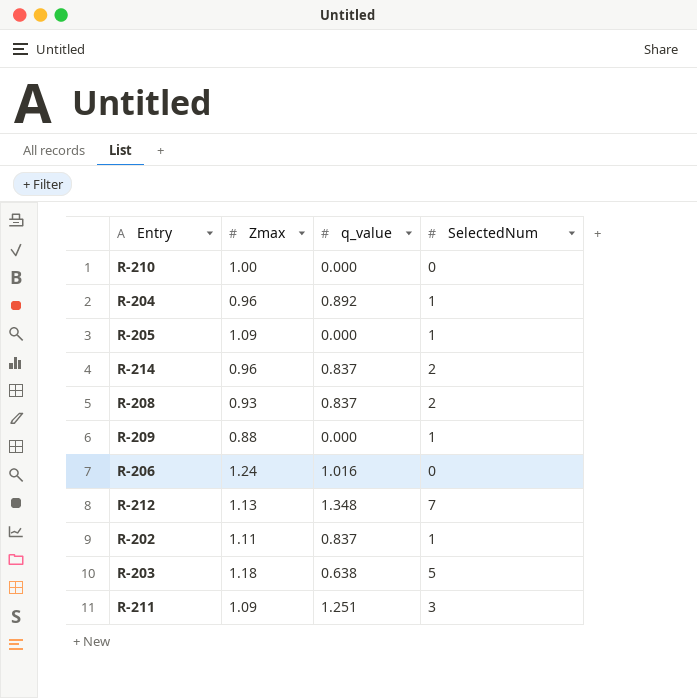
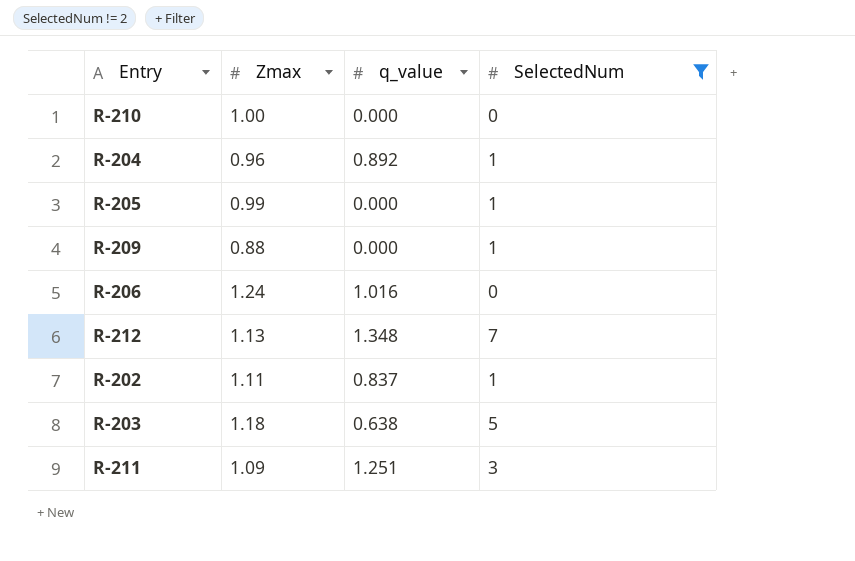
filter: none -> SelectedNum != 2
R-205 | Zmax: 1.09 -> 0.99

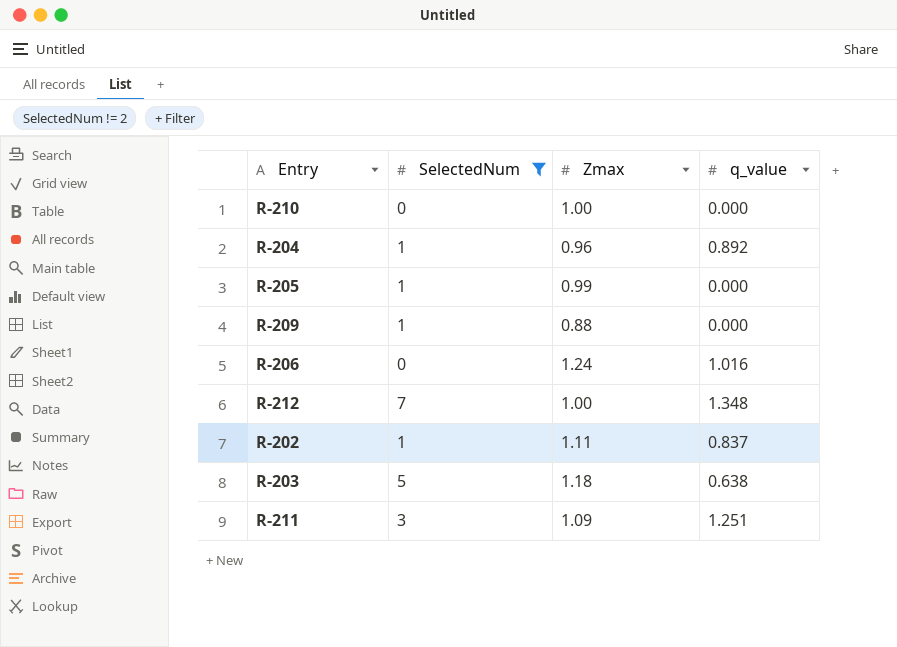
column SelectedNum | position: 4 -> 2
R-212 | Zmax: 1.13 -> 1.00

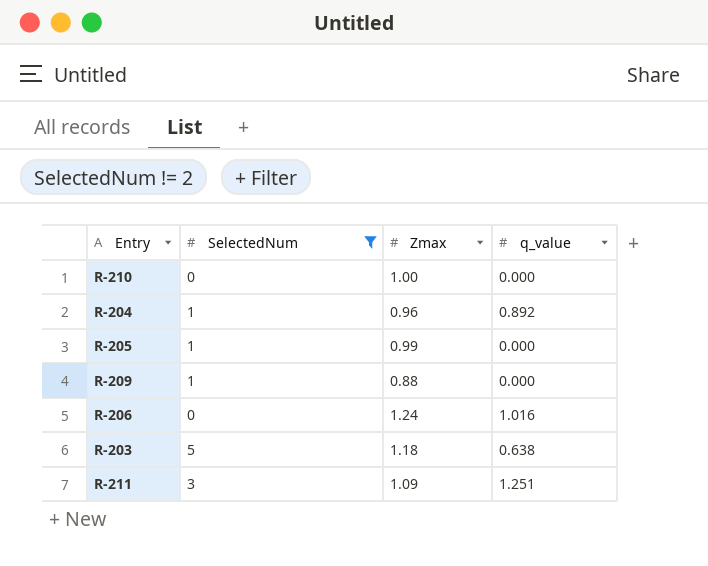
row R-212: 7 | 1.00 | 1.348 -> none
row R-202: 1 | 1.11 | 0.837 -> none

